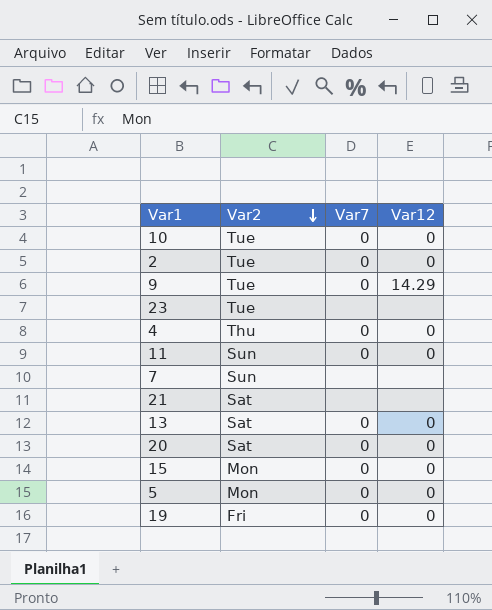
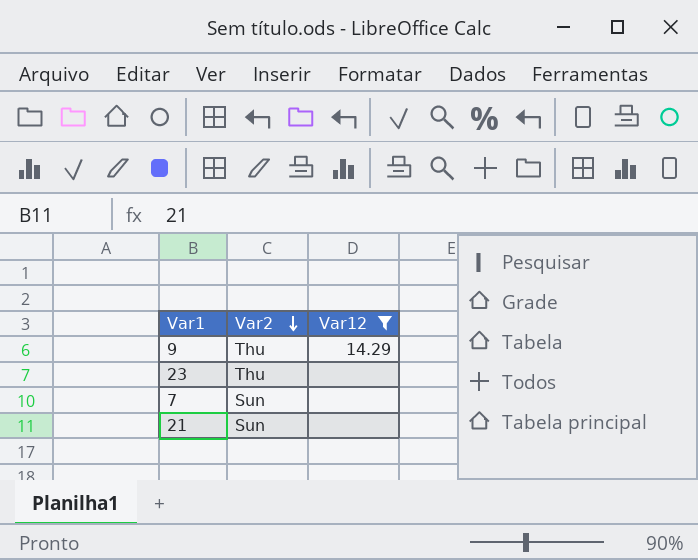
filter: none -> Var12 != 0
column Var7 | position: 3 -> none
9 | Var2: Tue -> Thu
23 | Var2: Tue -> Thu
21 | Var2: Sat -> Sun

